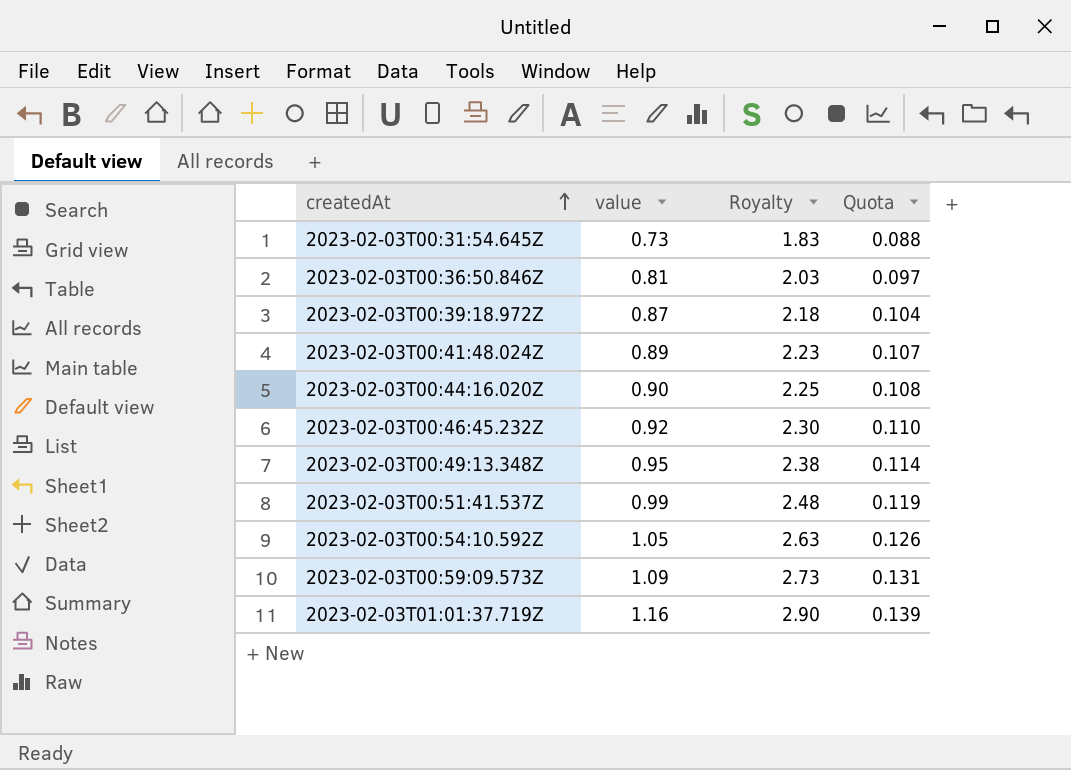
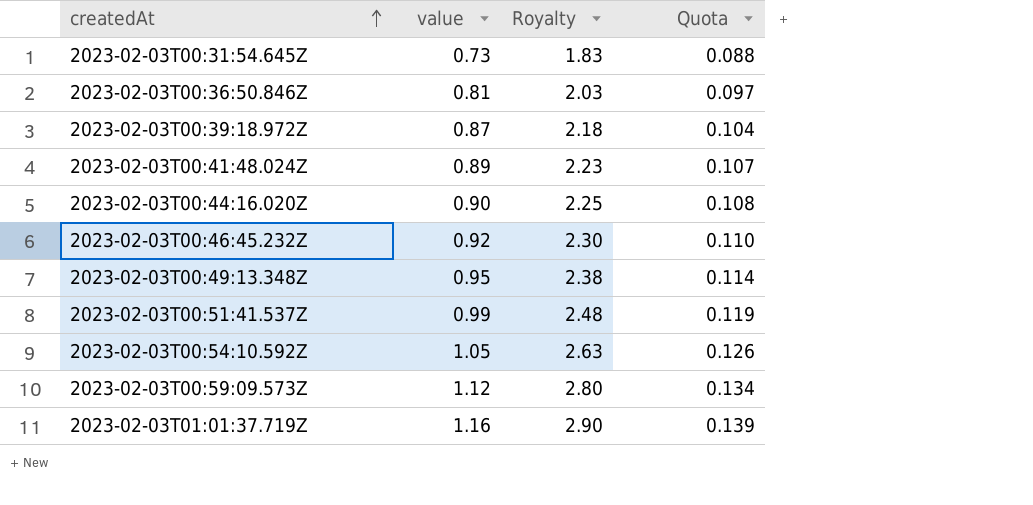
2023-02-03T00:59:09.573Z | value: 1.09 -> 1.12
2023-02-03T00:59:09.573Z | Royalty: 2.73 -> 2.80
2023-02-03T00:59:09.573Z | Quota: 0.131 -> 0.134

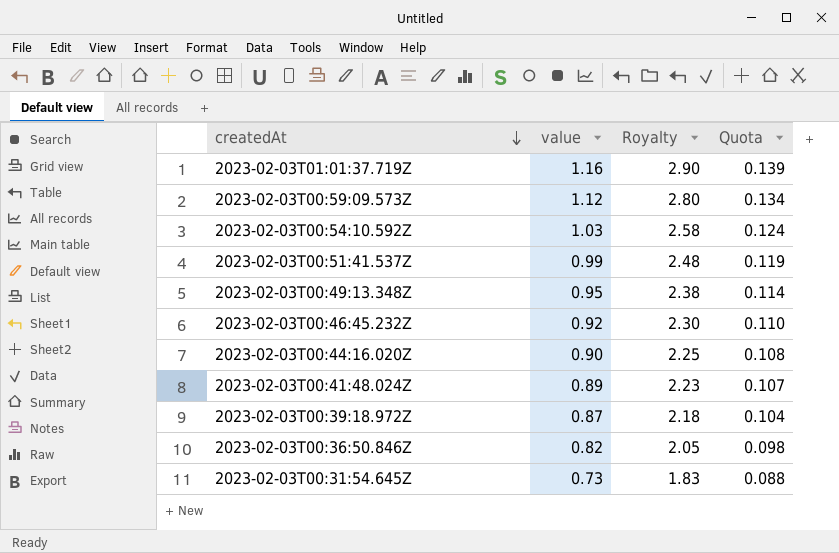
row order: createdAt ascending -> createdAt descending
2023-02-03T00:54:10.592Z | value: 1.05 -> 1.03
2023-02-03T00:54:10.592Z | Royalty: 2.63 -> 2.58
2023-02-03T00:54:10.592Z | Quota: 0.126 -> 0.124
2023-02-03T00:36:50.846Z | value: 0.81 -> 0.82
2023-02-03T00:36:50.846Z | Royalty: 2.03 -> 2.05
2023-02-03T00:36:50.846Z | Quota: 0.097 -> 0.098

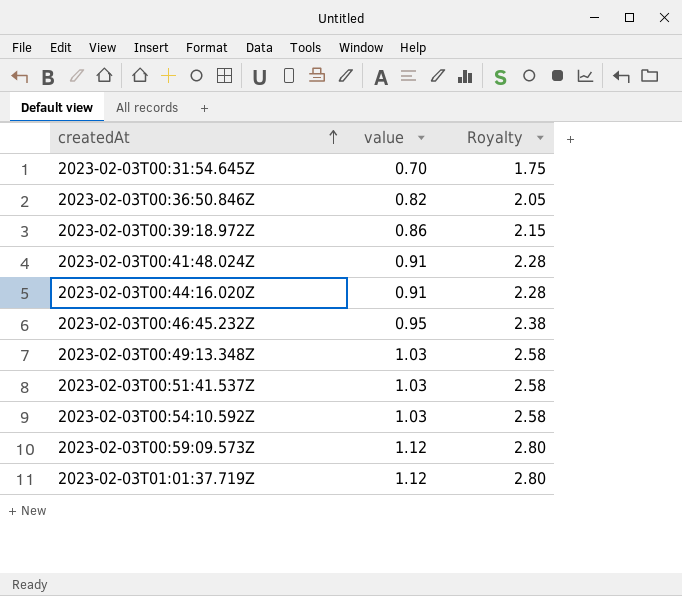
row order: createdAt descending -> createdAt ascending
column Quota | formula: [value] * 0.12 -> none
2023-02-03T00:31:54.645Z | value: 0.73 -> 0.70
2023-02-03T00:31:54.645Z | Royalty: 1.83 -> 1.75
2023-02-03T00:39:18.972Z | value: 0.87 -> 0.86
2023-02-03T00:39:18.972Z | Royalty: 2.18 -> 2.15
2023-02-03T00:41:48.024Z | value: 0.89 -> 0.91
2023-02-03T00:41:48.024Z | Royalty: 2.23 -> 2.28
2023-02-03T00:44:16.020Z | value: 0.90 -> 0.91
2023-02-03T00:44:16.020Z | Royalty: 2.25 -> 2.28
2023-02-03T00:46:45.232Z | value: 0.92 -> 0.95
2023-02-03T00:46:45.232Z | Royalty: 2.30 -> 2.38
2023-02-03T00:49:13.348Z | value: 0.95 -> 1.03
2023-02-03T00:49:13.348Z | Royalty: 2.38 -> 2.58
2023-02-03T00:51:41.537Z | value: 0.99 -> 1.03
2023-02-03T00:51:41.537Z | Royalty: 2.48 -> 2.58
2023-02-03T01:01:37.719Z | value: 1.16 -> 1.12
2023-02-03T01:01:37.719Z | Royalty: 2.90 -> 2.80

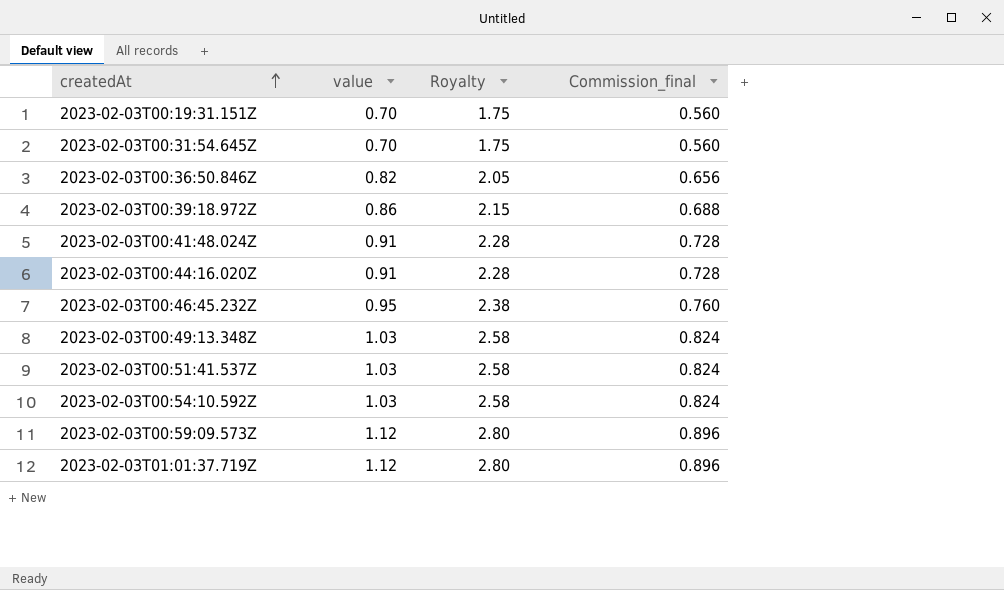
column Commission_final | formula: none -> [value] * 0.8
row 2023-02-03T00:19:31.151Z: none -> 0.70 | 1.75 | 0.560

